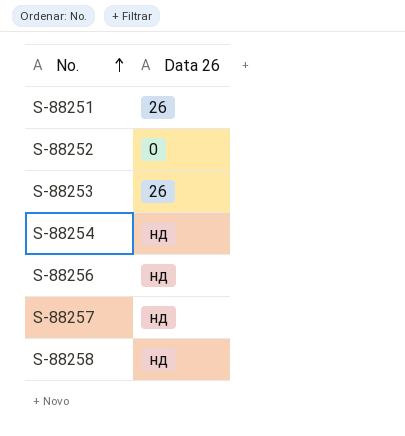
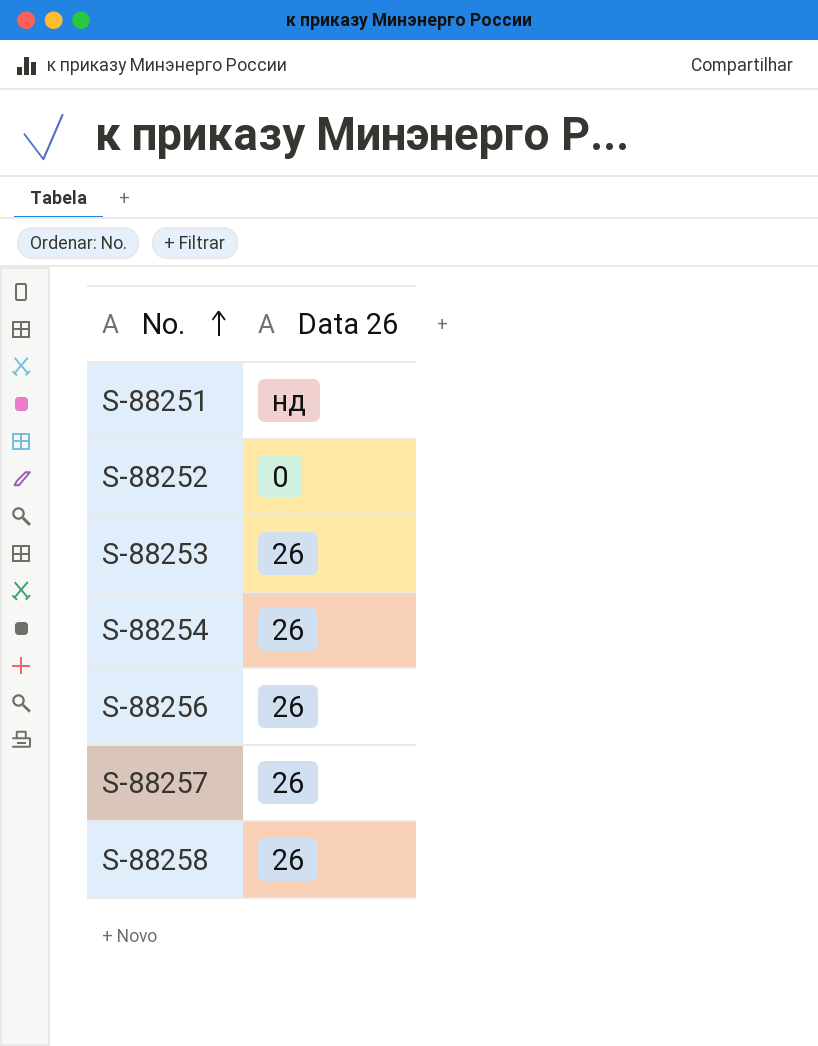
S-88251 | Data 26: 26 -> нд
S-88254 | Data 26: нд -> 26
S-88256 | Data 26: нд -> 26
S-88257 | Data 26: нд -> 26
S-88258 | Data 26: нд -> 26

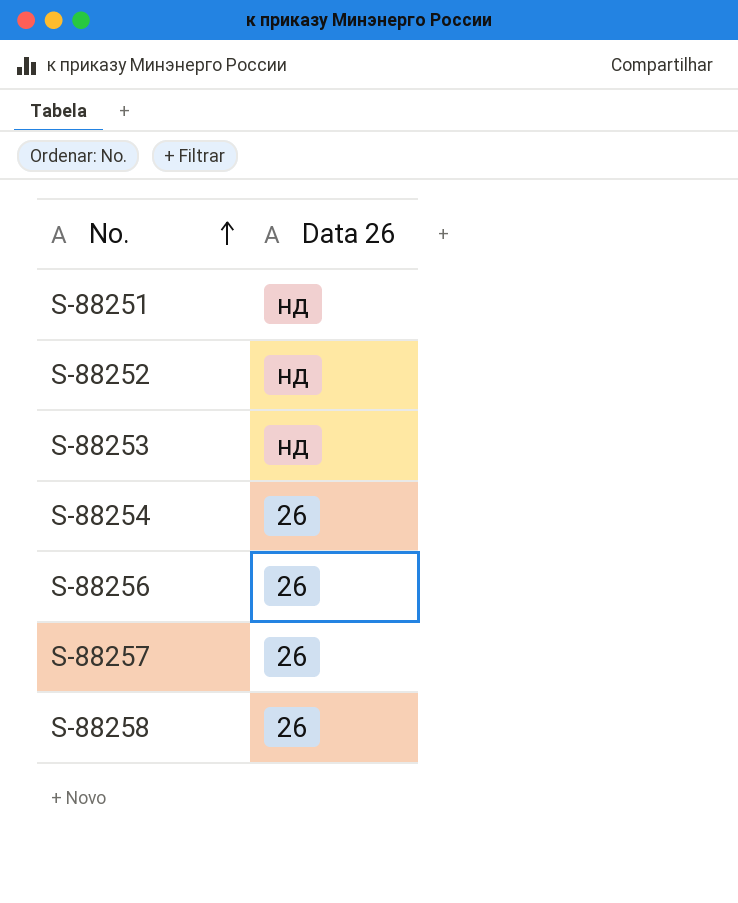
S-88252 | Data 26: 0 -> нд
S-88253 | Data 26: 26 -> нд

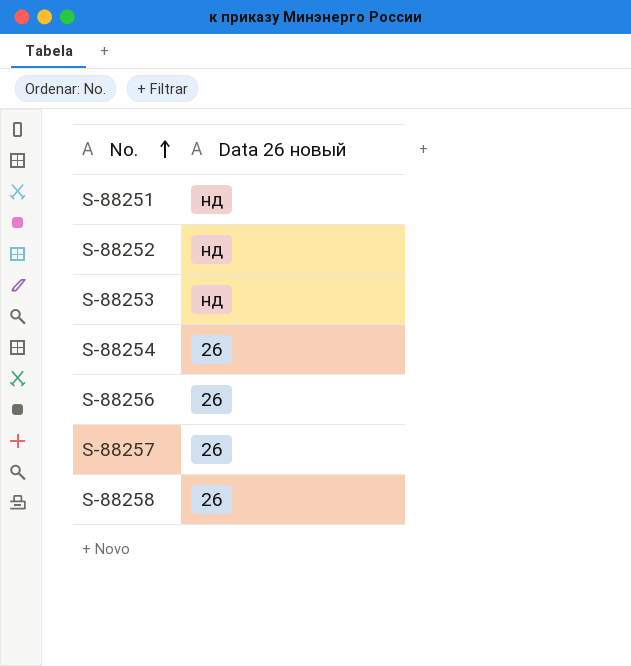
column name: Data 26 -> Data 26 новый

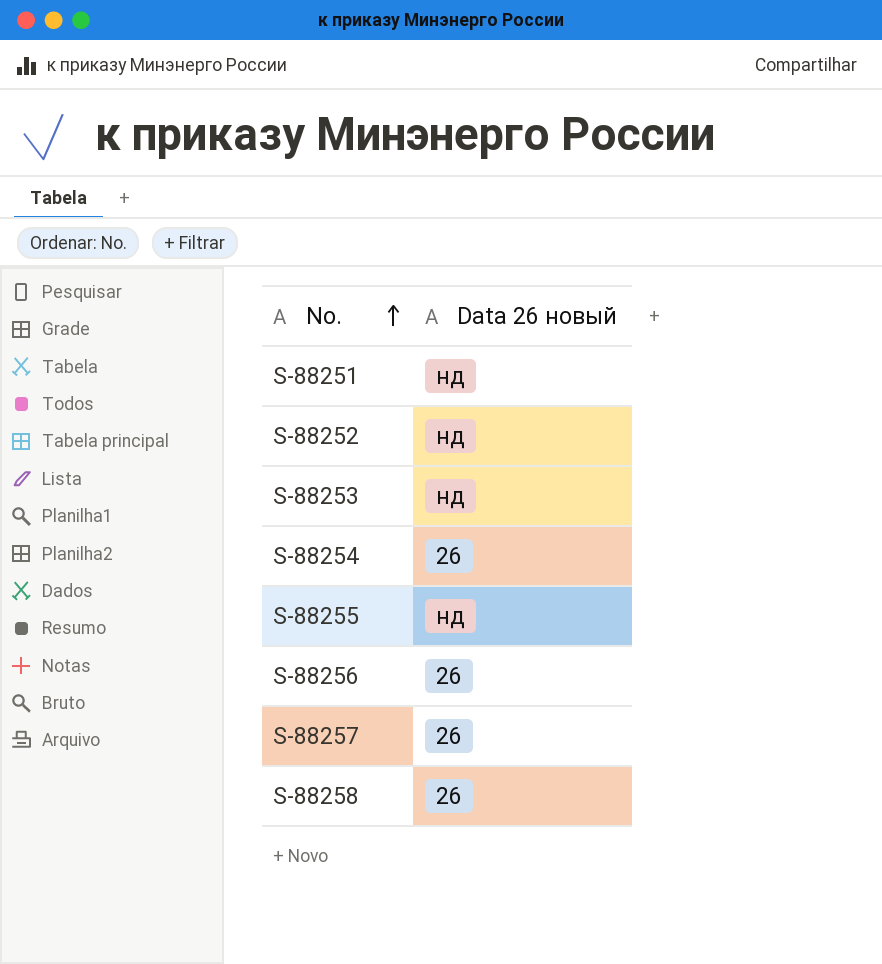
row S-88255: none -> нд

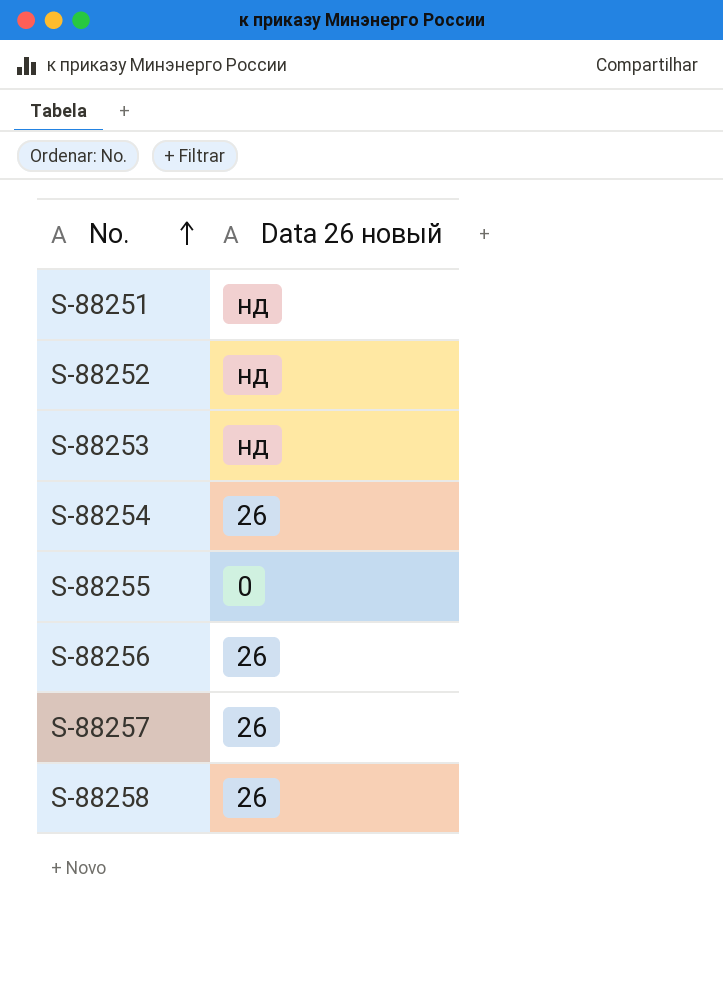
S-88255 | Data 26 новый: нд -> 0

